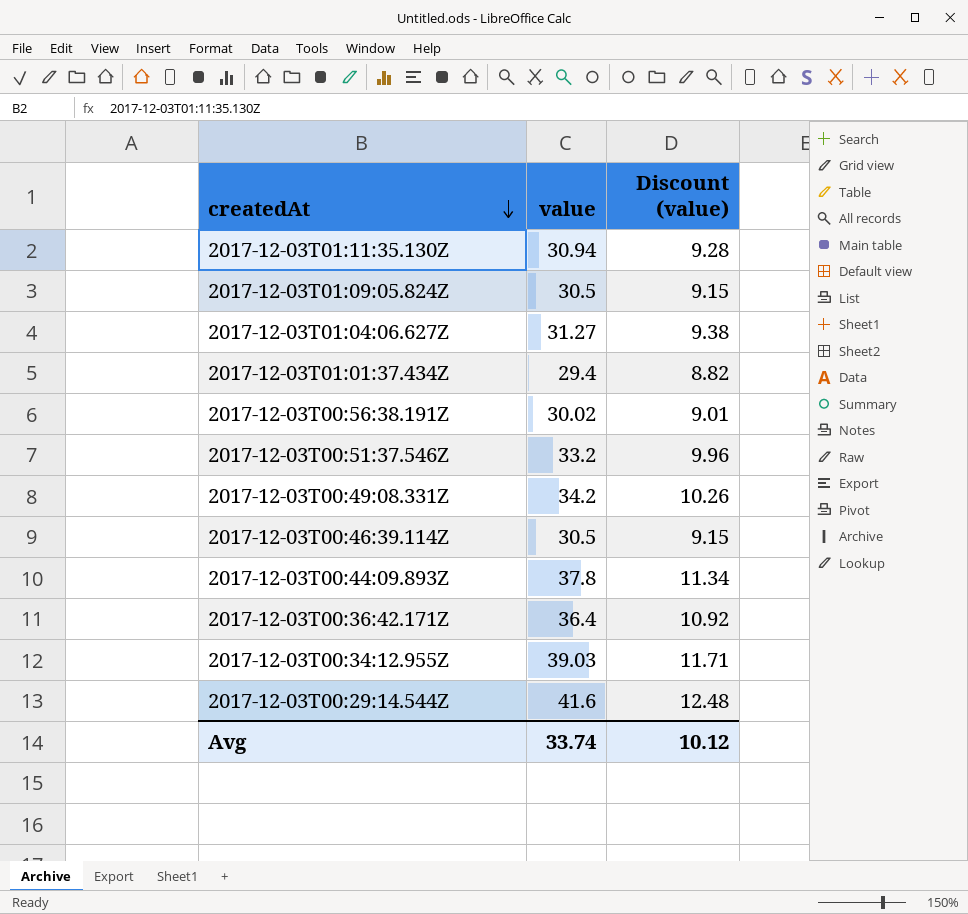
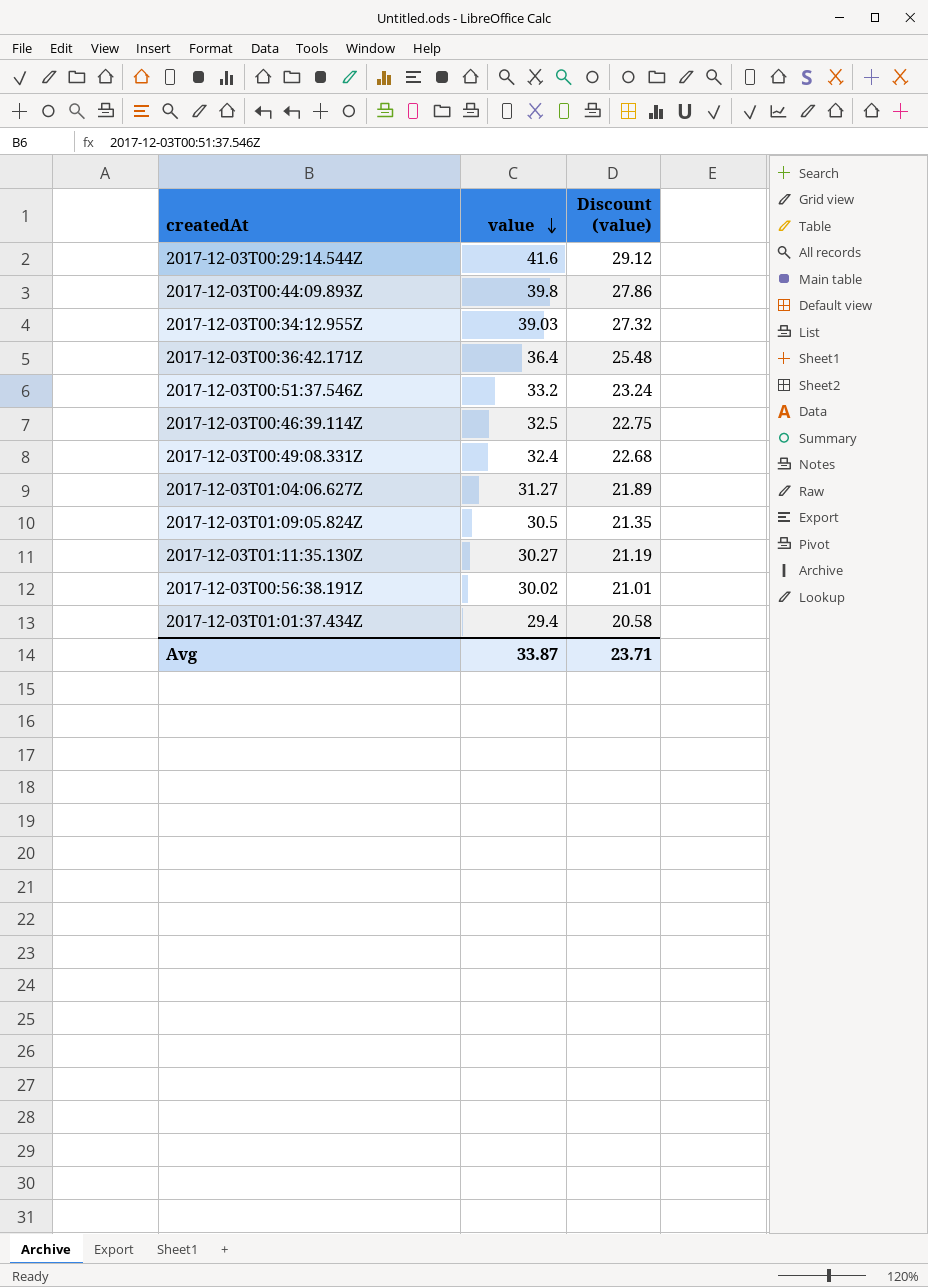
row order: createdAt descending -> value descending
column Discount (value) | formula: [value] * 0.3 -> [value] * 0.7
2017-12-03T00:44:09.893Z | value: 37.8 -> 39.8
2017-12-03T00:46:39.114Z | value: 30.5 -> 32.5
2017-12-03T00:49:08.331Z | value: 34.2 -> 32.4
2017-12-03T01:11:35.130Z | value: 30.94 -> 30.27
Avg | value: 33.74 -> 33.87
Avg | Discount (value): 10.12 -> 23.71

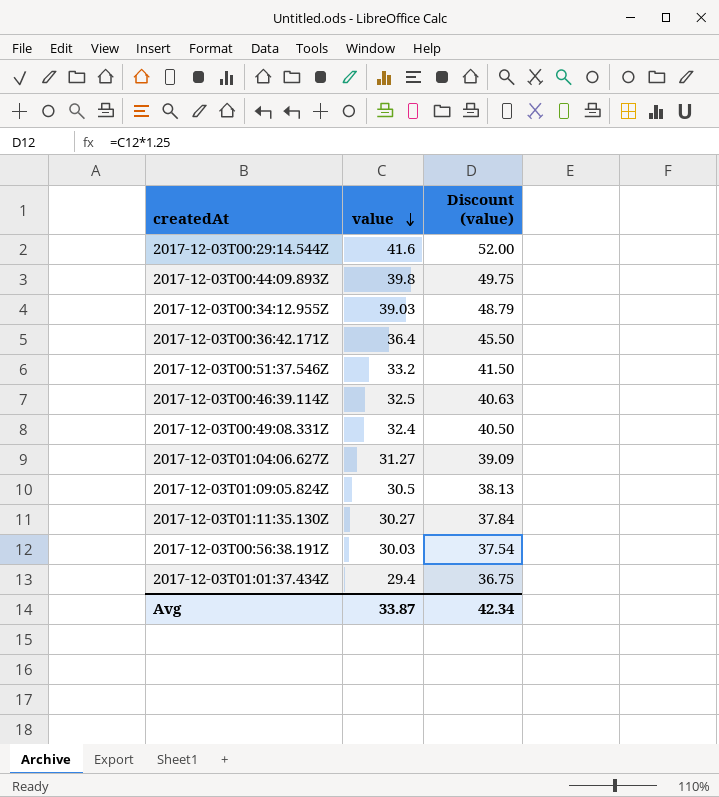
column Discount (value) | formula: [value] * 0.7 -> [value] * 1.25
2017-12-03T00:56:38.191Z | value: 30.02 -> 30.03
Avg | Discount (value): 23.71 -> 42.34

